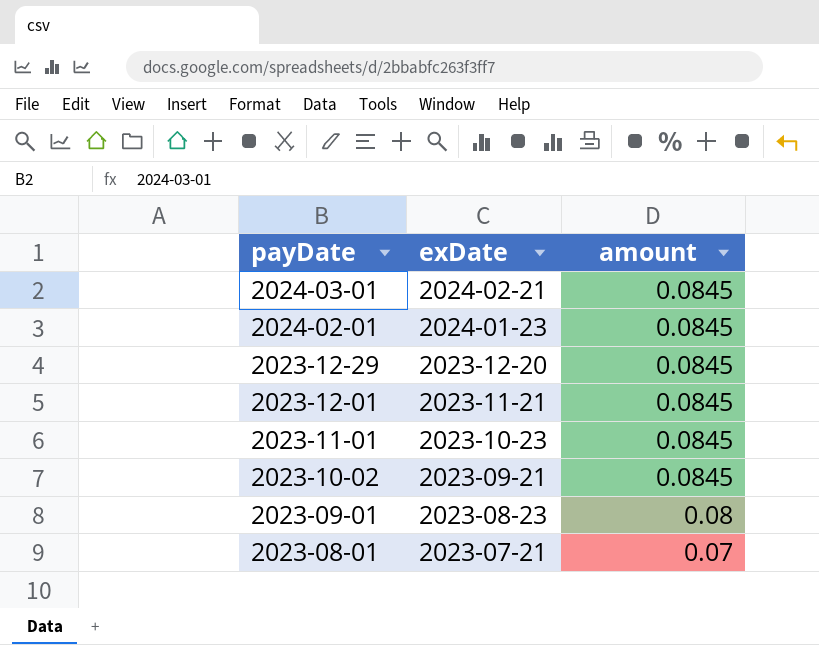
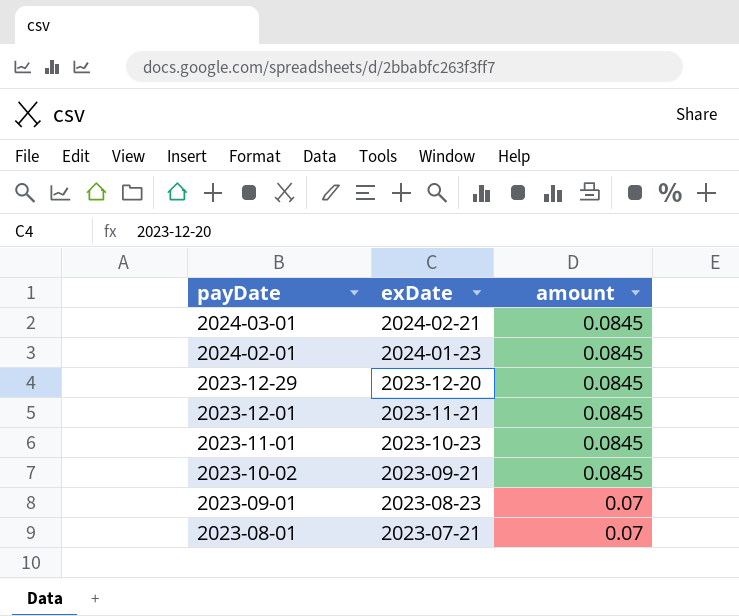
2023-09-01 | amount: 0.08 -> 0.07

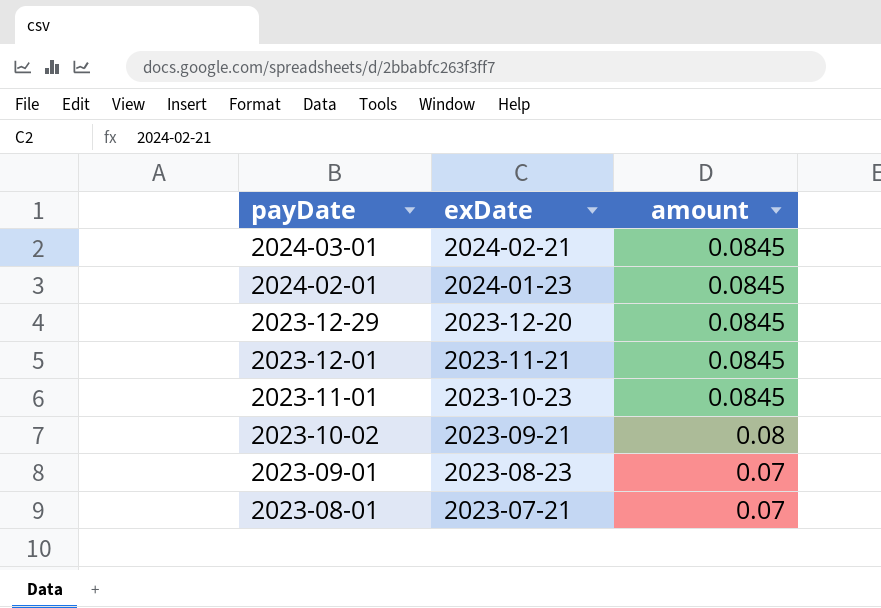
2023-10-02 | amount: 0.0845 -> 0.08

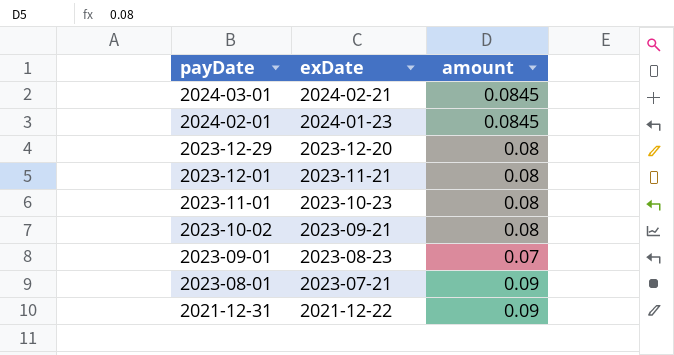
2023-12-29 | amount: 0.0845 -> 0.08
2023-12-01 | amount: 0.0845 -> 0.08
2023-11-01 | amount: 0.0845 -> 0.08
2023-08-01 | amount: 0.07 -> 0.09
row 2021-12-31: none -> 2021-12-22 | 0.09

